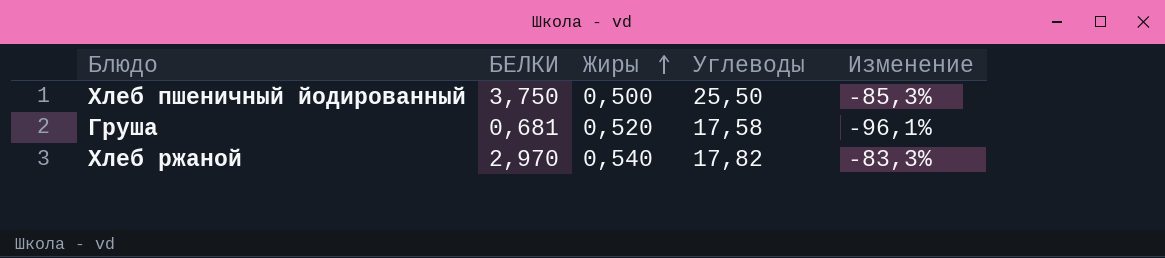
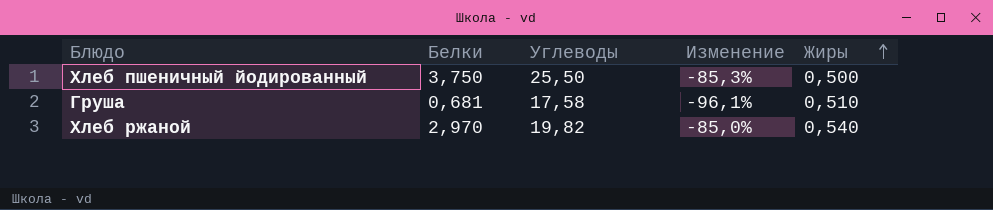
column name: БЕЛКИ -> Белки
column Жиры | position: 3 -> 5
Груша | Жиры: 0,520 -> 0,510
Хлеб ржаной | Углеводы: 17,82 -> 19,82
Хлеб ржаной | Изменение: -83,3% -> -85,0%

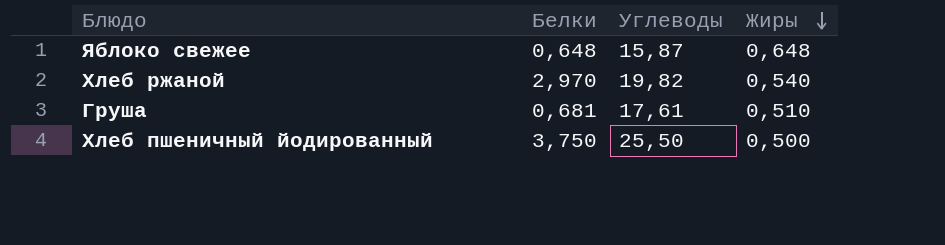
row order: Жиры ascending -> Жиры descending
column Изменение | formula: ([Белки] - [Углеводы]) / [Углеводы] -> none
row Яблоко свежее: none -> 0,648 | 15,87 | 0,648
Груша | Углеводы: 17,58 -> 17,61

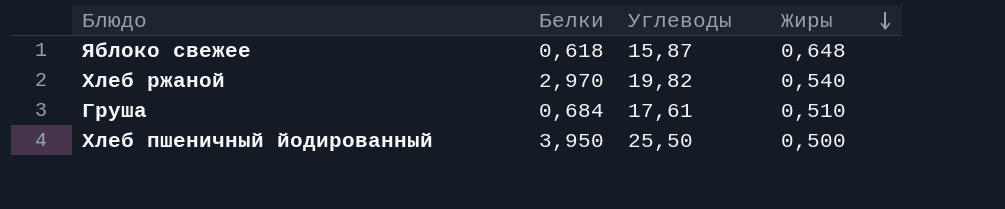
Яблоко свежее | Белки: 0,648 -> 0,618
Груша | Белки: 0,681 -> 0,684
Хлеб пшеничный йодированный | Белки: 3,750 -> 3,950

